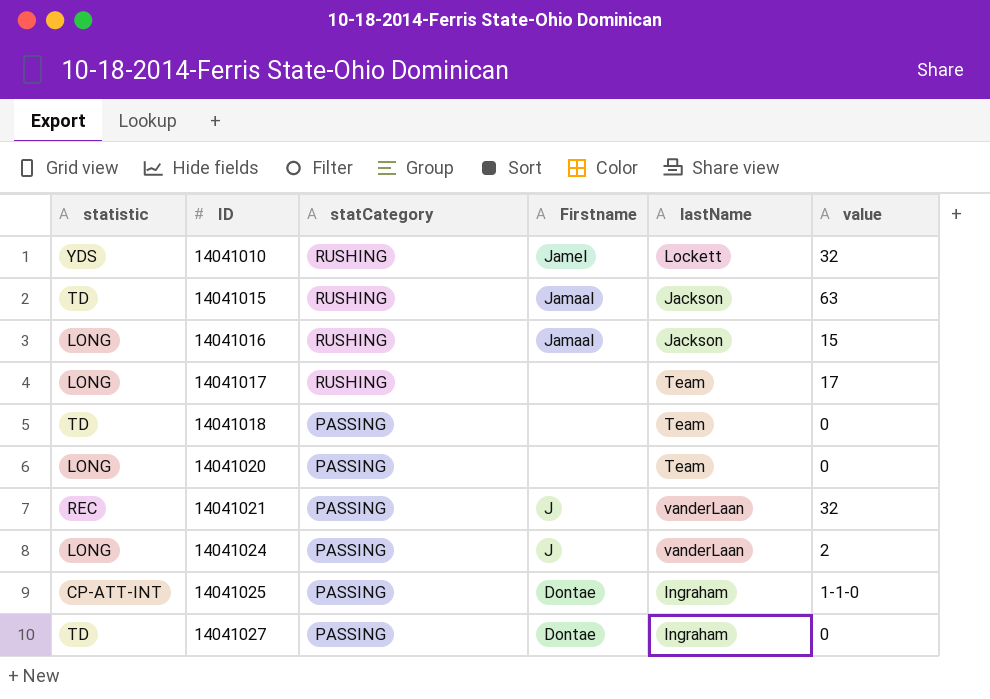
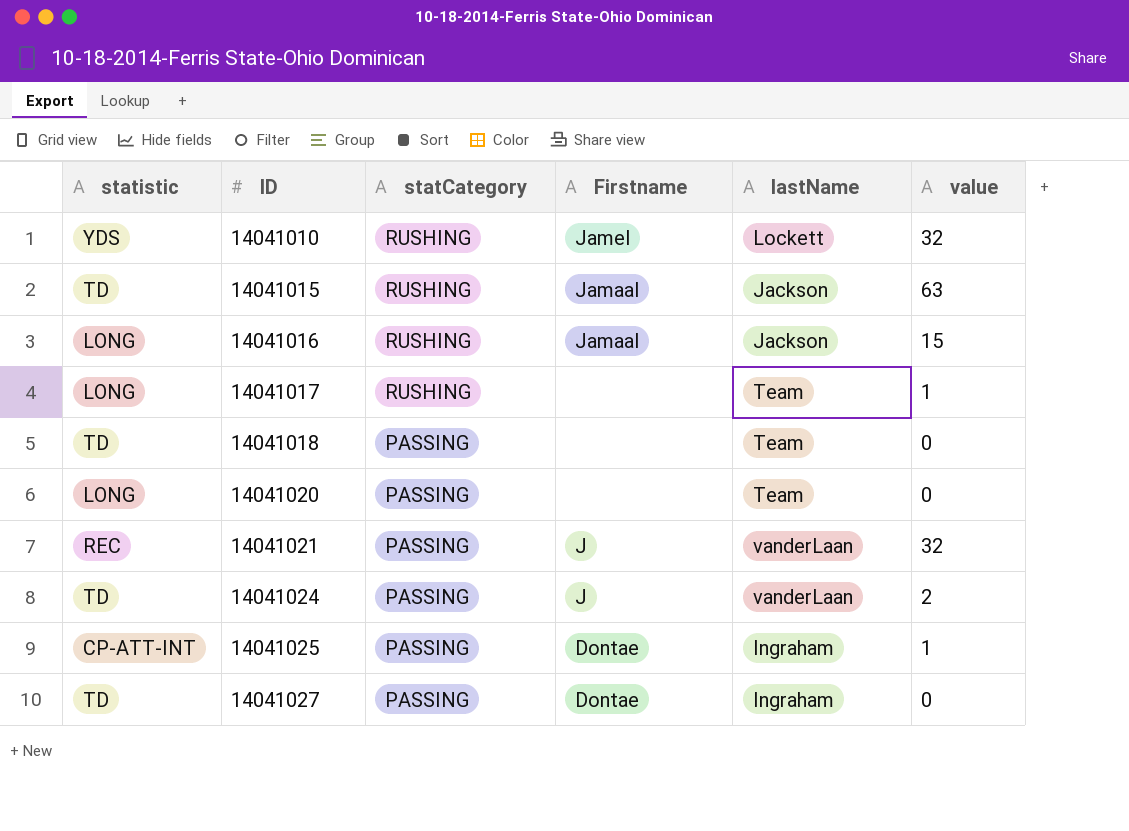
14041017 | value: 17 -> 1
14041024 | statistic: LONG -> TD
14041025 | value: 1-1-0 -> 1

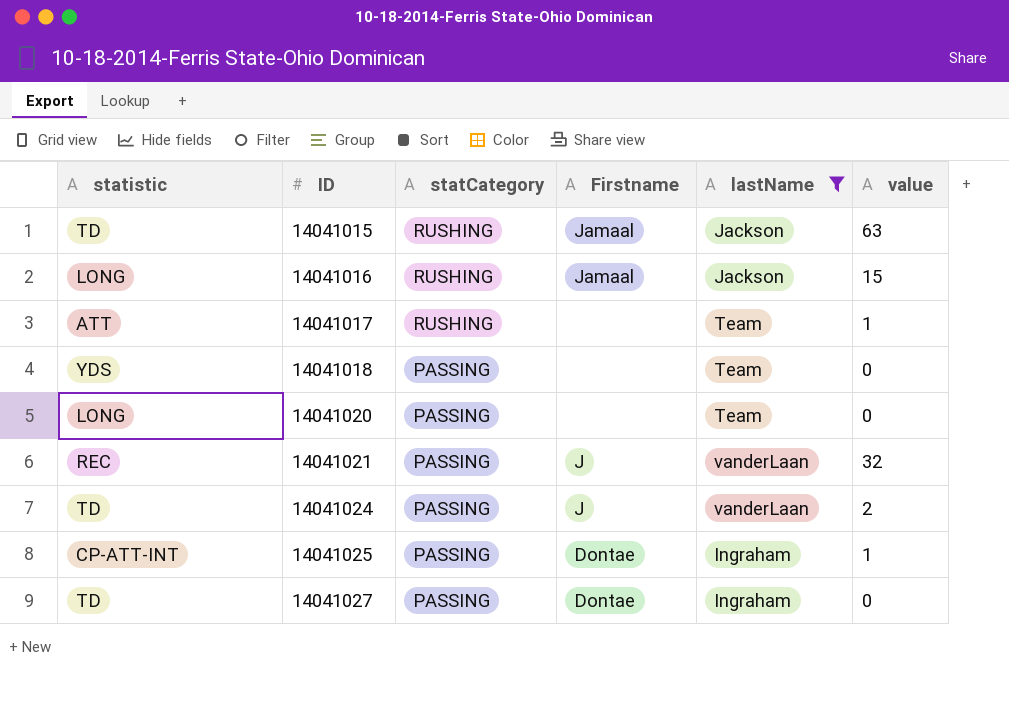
filter: none -> lastName != Lockett
14041017 | statistic: LONG -> ATT
14041018 | statistic: TD -> YDS

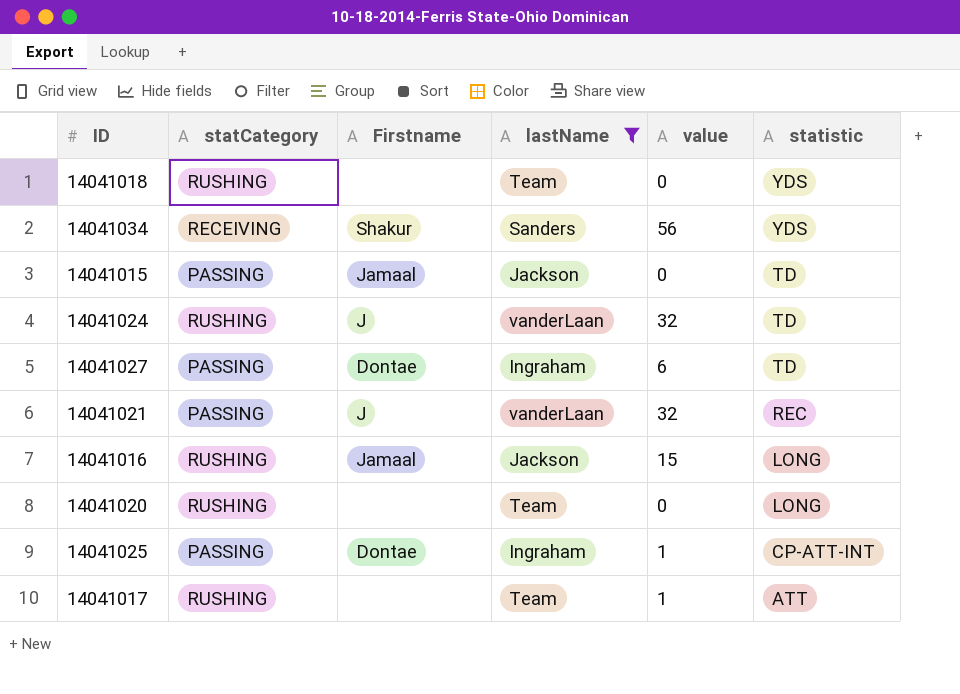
row order: ID ascending -> statistic descending
column statistic | position: 1 -> 6
14041018 | statCategory: PASSING -> RUSHING
row 14041034: none -> RECEIVING | Shakur | Sanders | 56 | YDS
14041015 | statCategory: RUSHING -> PASSING
14041015 | value: 63 -> 0
14041024 | statCategory: PASSING -> RUSHING
14041024 | value: 2 -> 32
14041027 | value: 0 -> 6
14041020 | statCategory: PASSING -> RUSHING

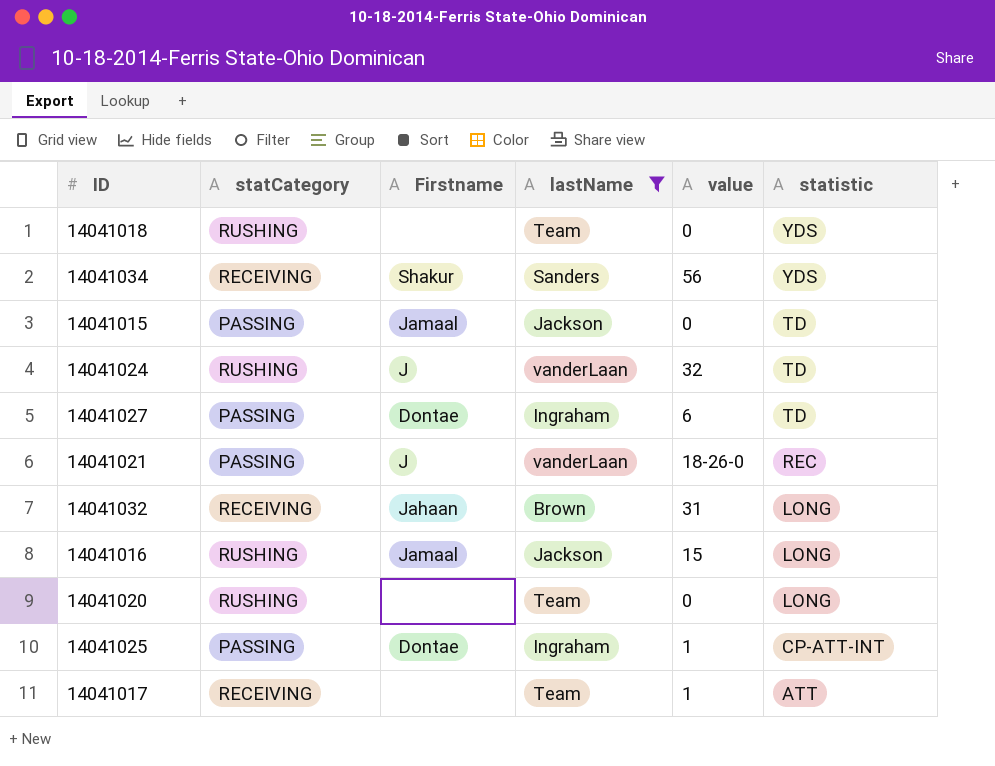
14041021 | value: 32 -> 18-26-0
row 14041032: none -> RECEIVING | Jahaan | Brown | 31 | LONG
14041017 | statCategory: RUSHING -> RECEIVING

